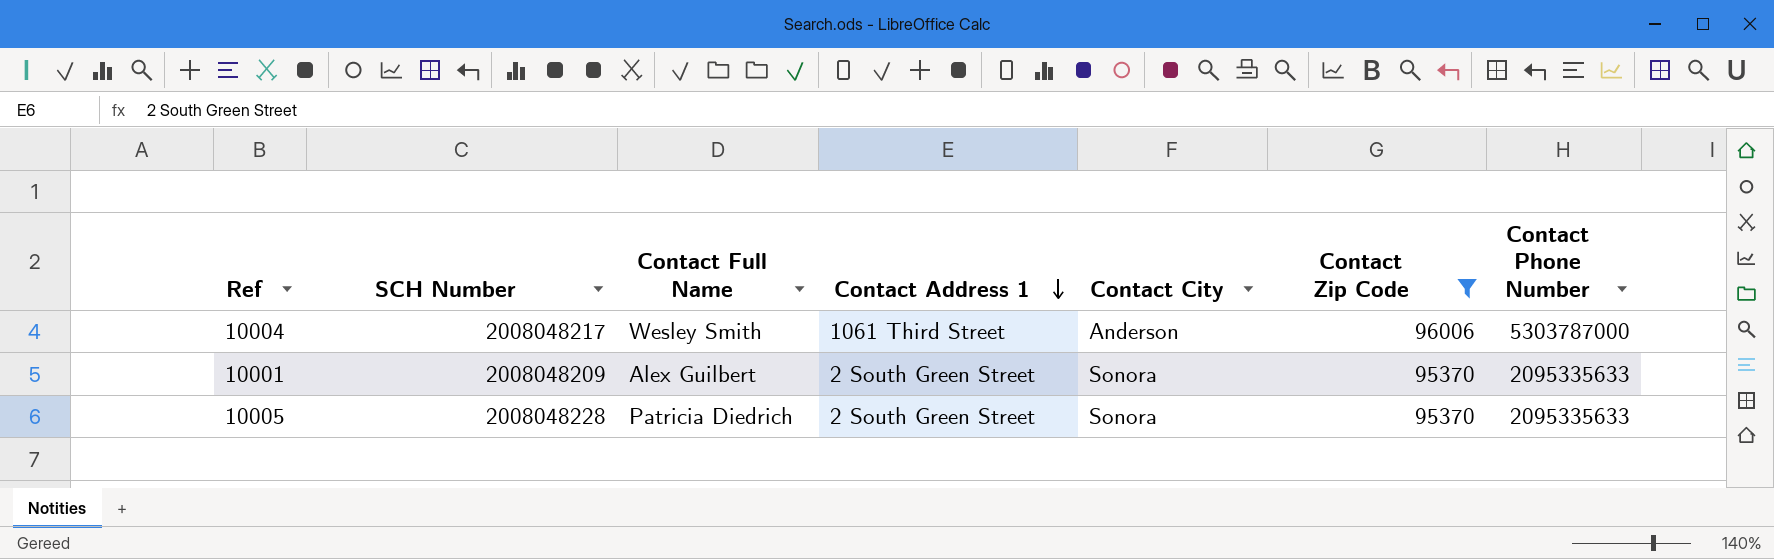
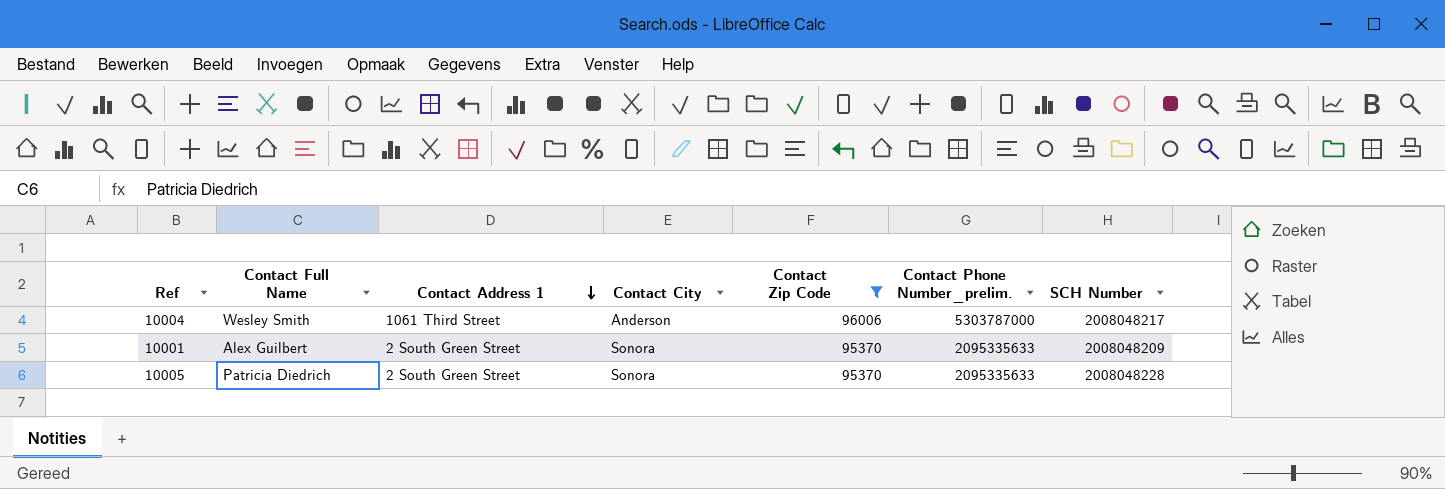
column name: Contact Phone Number -> Contact Phone Number_prelim.
column SCH Number | position: 2 -> 7

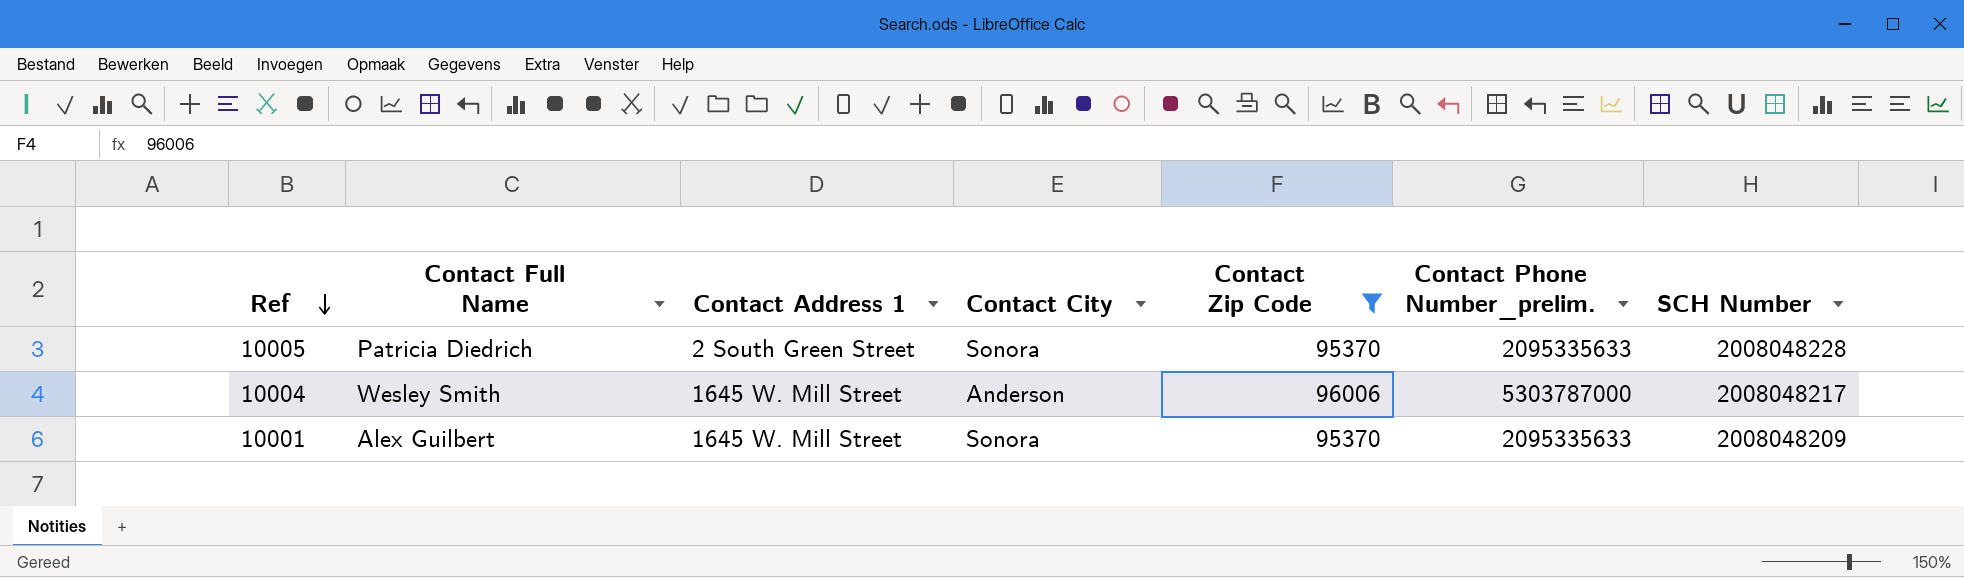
row order: Contact Address 1 descending -> Ref descending
10004 | Contact Address 1: 1061 Third Street -> 1645 W. Mill Street
10001 | Contact Address 1: 2 South Green Street -> 1645 W. Mill Street

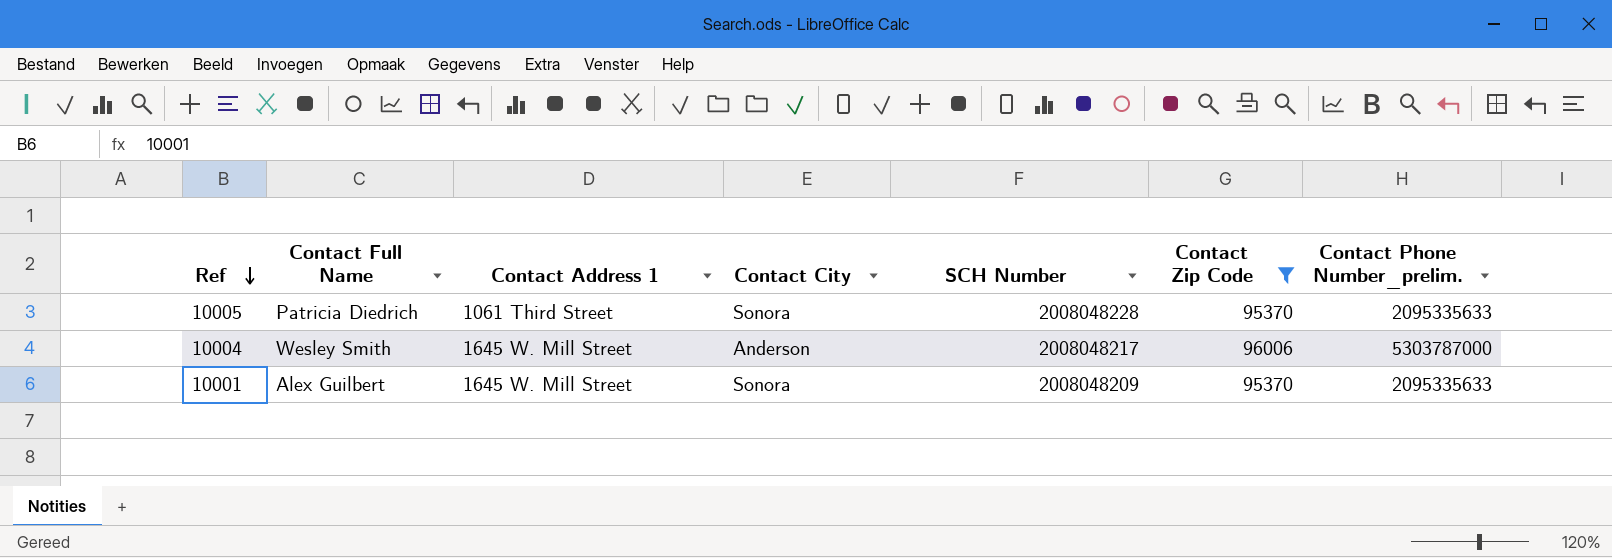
column SCH Number | position: 7 -> 5
10005 | Contact Address 1: 2 South Green Street -> 1061 Third Street

